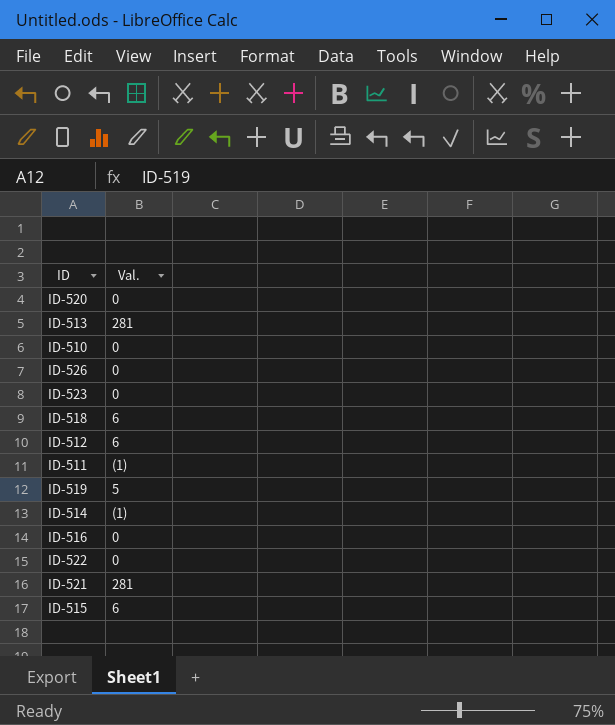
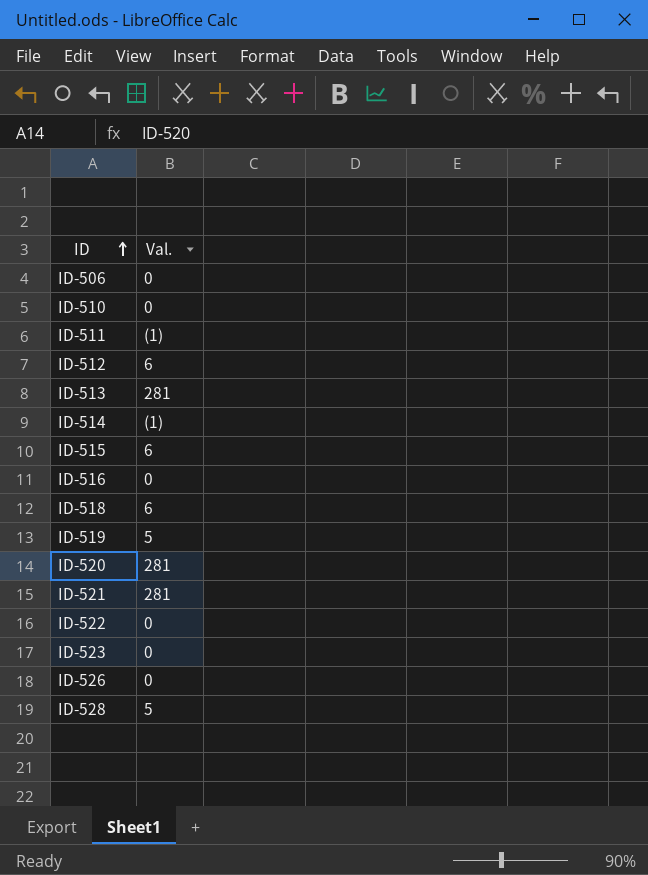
row order: none -> ID ascending
row ID-506: none -> 0
ID-520 | Val.: 0 -> 281
row ID-528: none -> 5

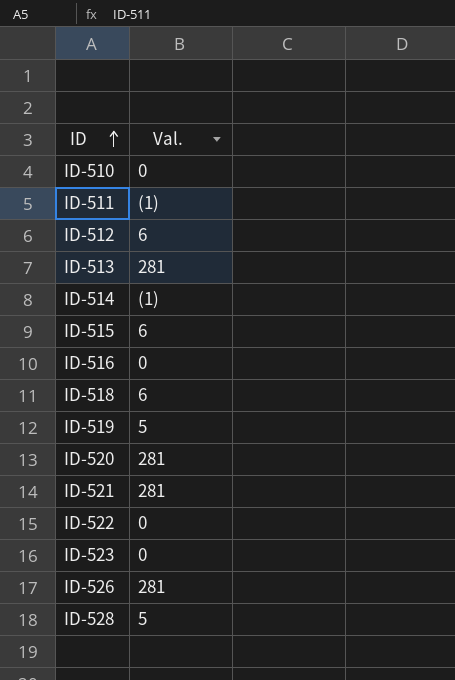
row ID-506: 0 -> none
ID-526 | Val.: 0 -> 281

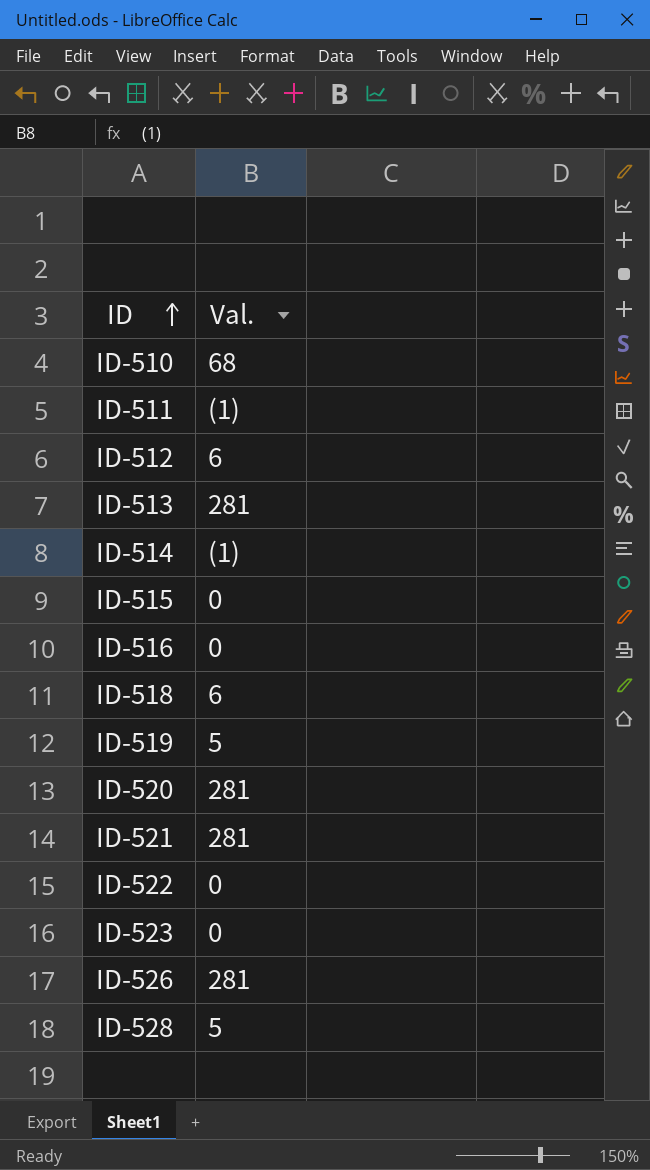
ID-510 | Val.: 0 -> 68
ID-515 | Val.: 6 -> 0

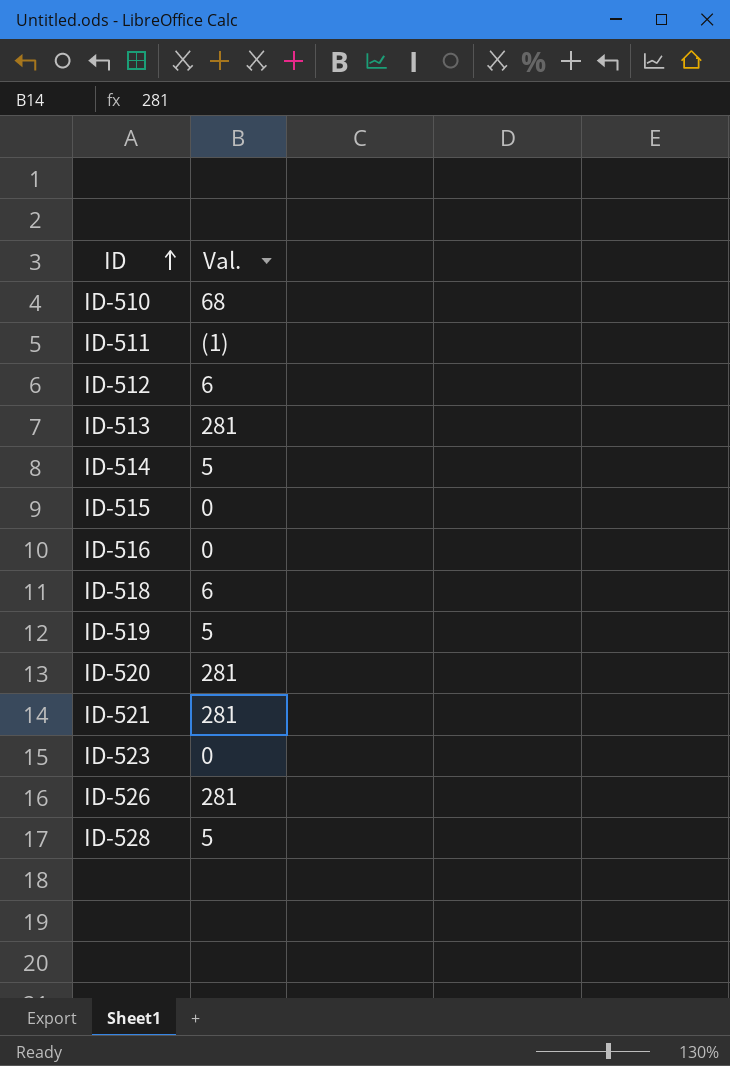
row ID-522: 0 -> none
ID-514 | Val.: (1) -> 5

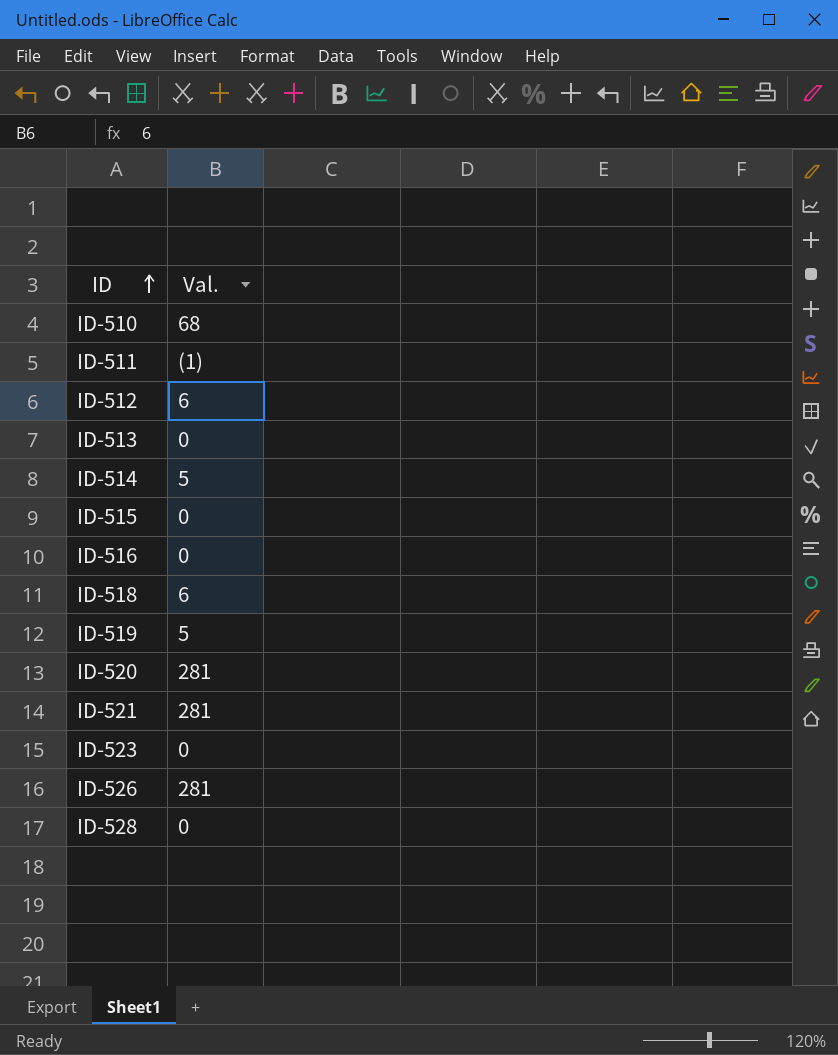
ID-513 | Val.: 281 -> 0
ID-528 | Val.: 5 -> 0

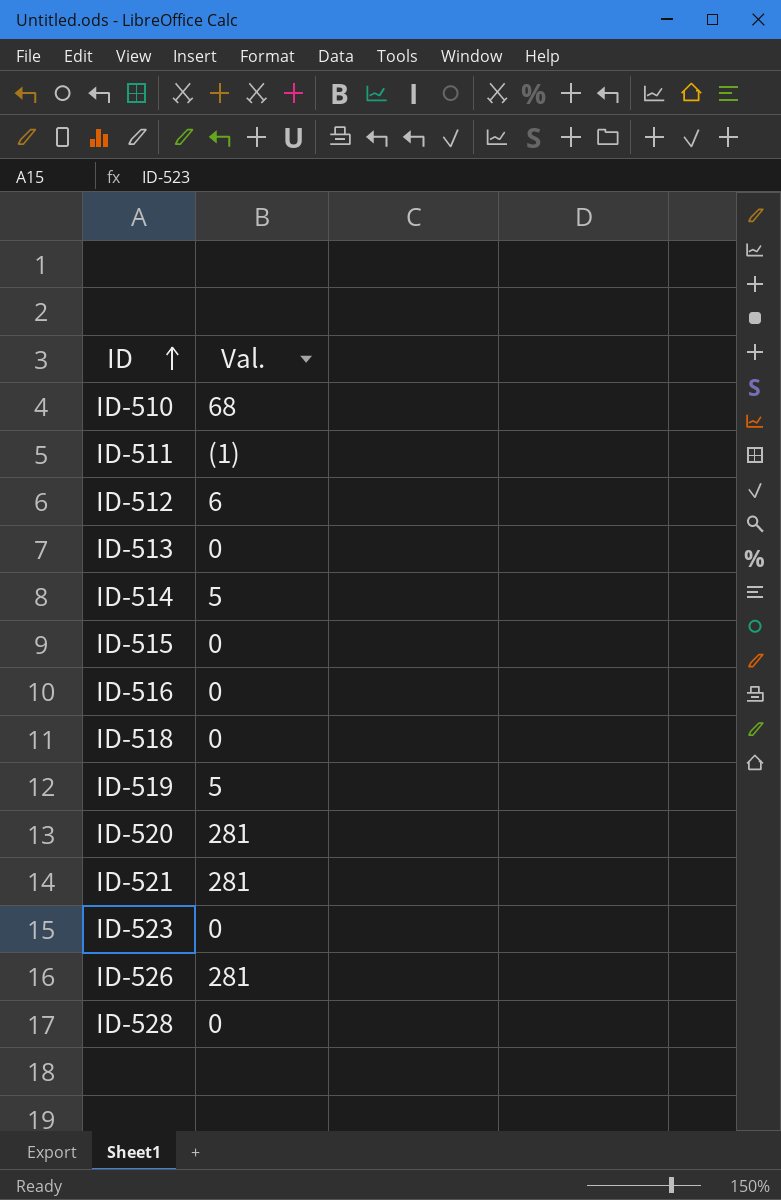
ID-518 | Val.: 6 -> 0

